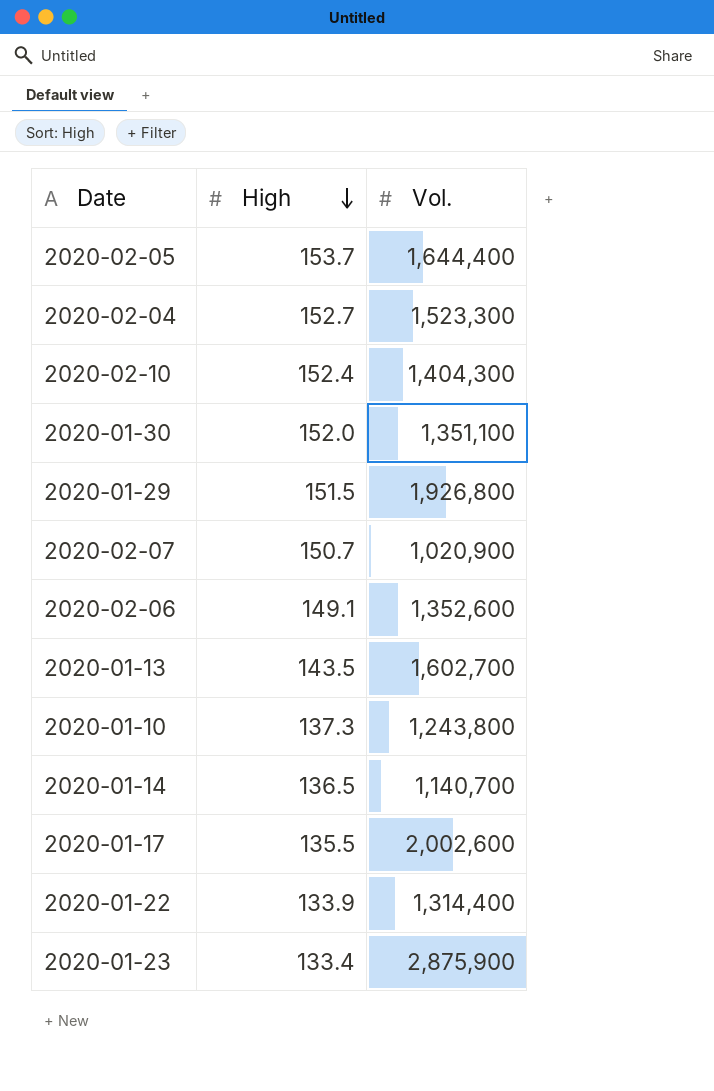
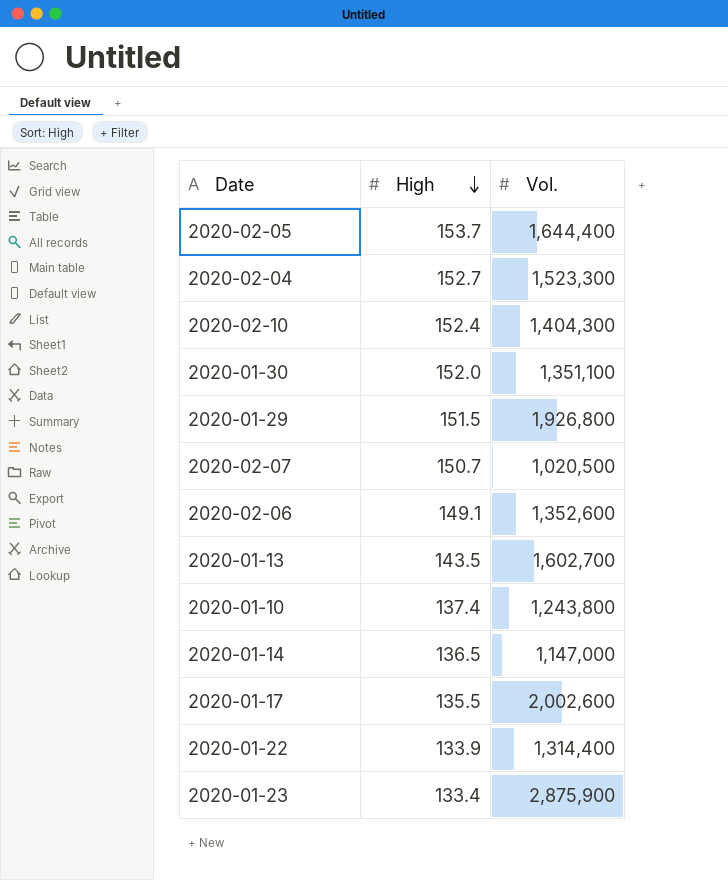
2020-02-07 | Vol.: 1,020,900 -> 1,020,500
2020-01-10 | High: 137.3 -> 137.4
2020-01-14 | Vol.: 1,140,700 -> 1,147,000

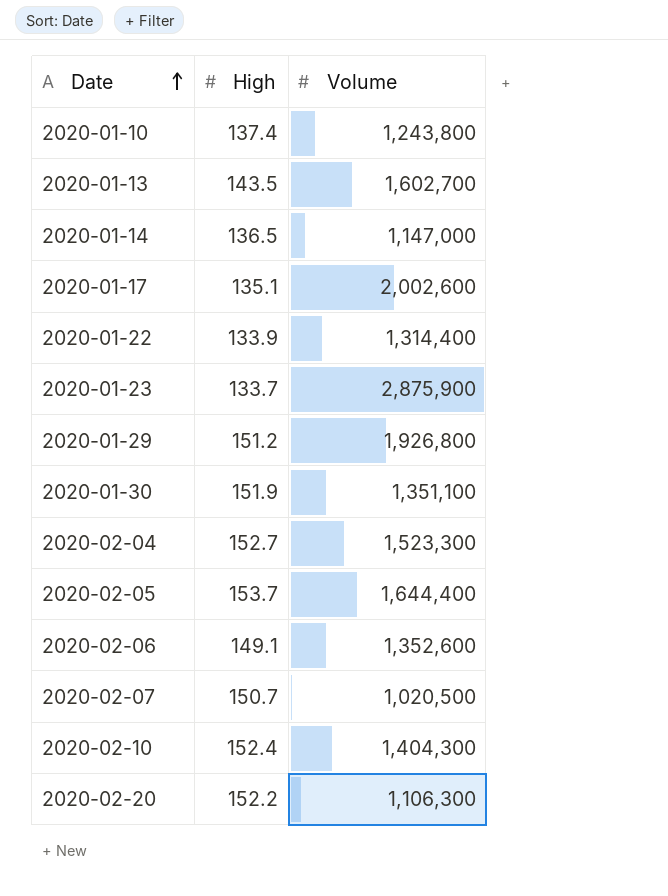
row order: High descending -> Date ascending
column name: Vol. -> Volume
2020-01-17 | High: 135.5 -> 135.1
2020-01-23 | High: 133.4 -> 133.7
2020-01-29 | High: 151.5 -> 151.2
2020-01-30 | High: 152.0 -> 151.9
row 2020-02-20: none -> 152.2 | 1,106,300

